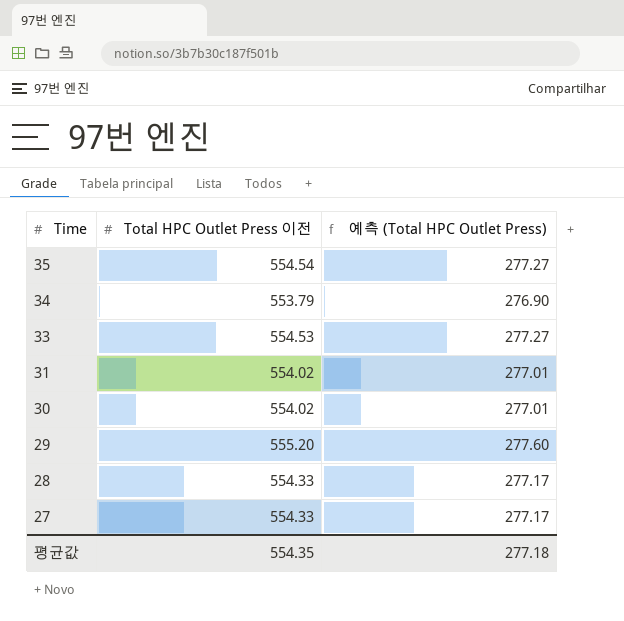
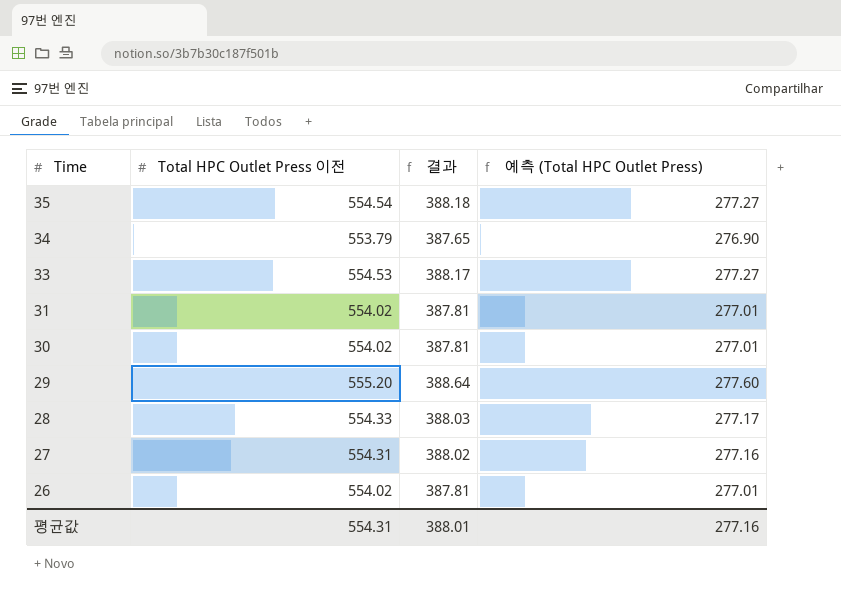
column 결과 | formula: none -> [Total HPC Outlet Press 이전] * 0.7
27 | Total HPC Outlet Press 이전: 554.33 -> 554.31
27 | 예측 (Total HPC Outlet Press): 277.17 -> 277.16
row 26: none -> 554.02 | 387.81 | 277.01
평균값 | Total HPC Outlet Press 이전: 554.35 -> 554.31
평균값 | 예측 (Total HPC Outlet Press): 277.18 -> 277.16

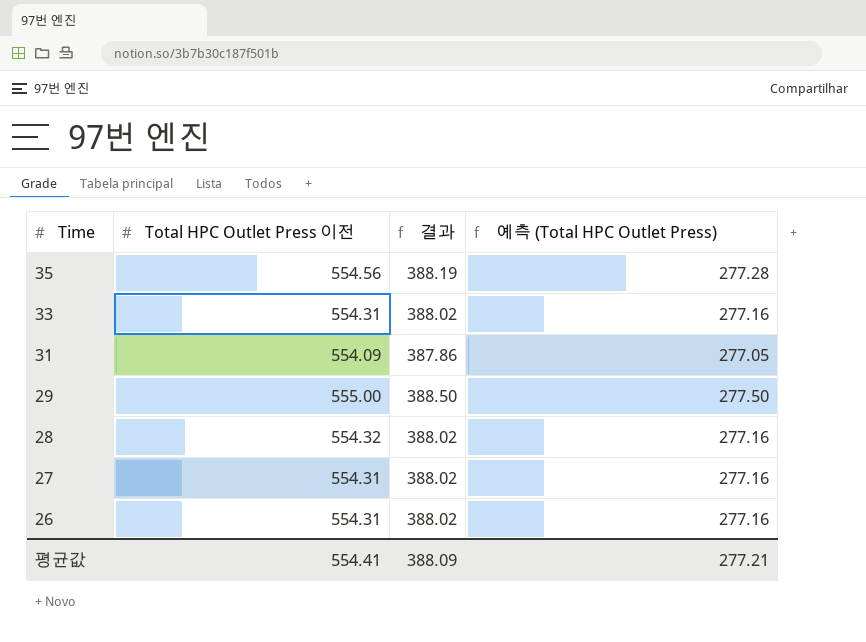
row 34: 553.79 | 387.65 | 276.90 -> none
row 30: 554.02 | 387.81 | 277.01 -> none
35 | Total HPC Outlet Press 이전: 554.54 -> 554.56
35 | 결과: 388.18 -> 388.19
35 | 예측 (Total HPC Outlet Press): 277.27 -> 277.28
33 | Total HPC Outlet Press 이전: 554.53 -> 554.31
33 | 결과: 388.17 -> 388.02
33 | 예측 (Total HPC Outlet Press): 277.27 -> 277.16
31 | Total HPC Outlet Press 이전: 554.02 -> 554.09
31 | 결과: 387.81 -> 387.86
31 | 예측 (Total HPC Outlet Press): 277.01 -> 277.05
29 | Total HPC Outlet Press 이전: 555.20 -> 555.00
29 | 결과: 388.64 -> 388.50
29 | 예측 (Total HPC Outlet Press): 277.60 -> 277.50
28 | Total HPC Outlet Press 이전: 554.33 -> 554.32
28 | 결과: 388.03 -> 388.02
28 | 예측 (Total HPC Outlet Press): 277.17 -> 277.16
26 | Total HPC Outlet Press 이전: 554.02 -> 554.31
26 | 결과: 387.81 -> 388.02
26 | 예측 (Total HPC Outlet Press): 277.01 -> 277.16
평균값 | Total HPC Outlet Press 이전: 554.31 -> 554.41
평균값 | 결과: 388.01 -> 388.09
평균값 | 예측 (Total HPC Outlet Press): 277.16 -> 277.21

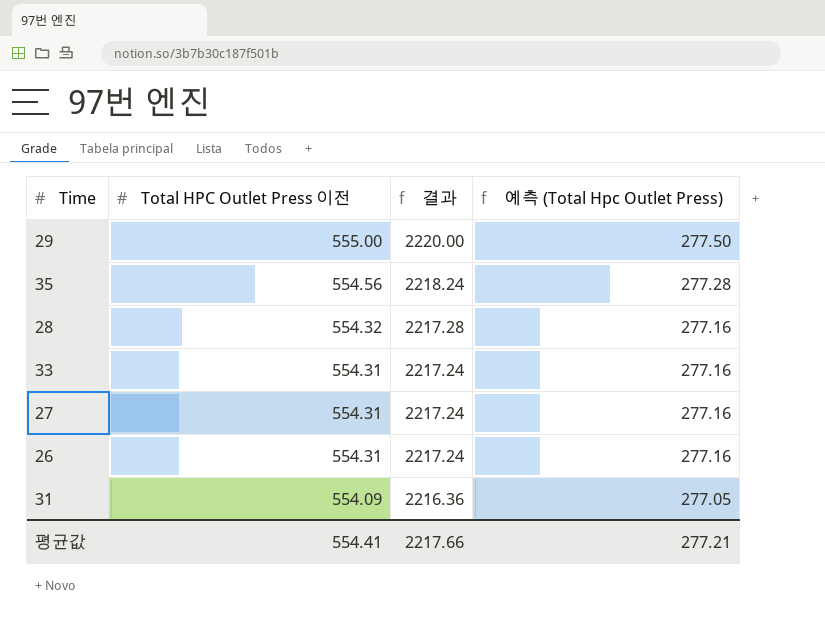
row order: Time descending -> Total HPC Outlet Press 이전 descending
column 결과 | formula: [Total HPC Outlet Press 이전] * 0.7 -> [Total HPC Outlet Press 이전] * 4
column name: 예측 (Total HPC Outlet Press) -> 예측 (Total Hpc Outlet Press)
평균값 | 결과: 388.09 -> 2217.66

